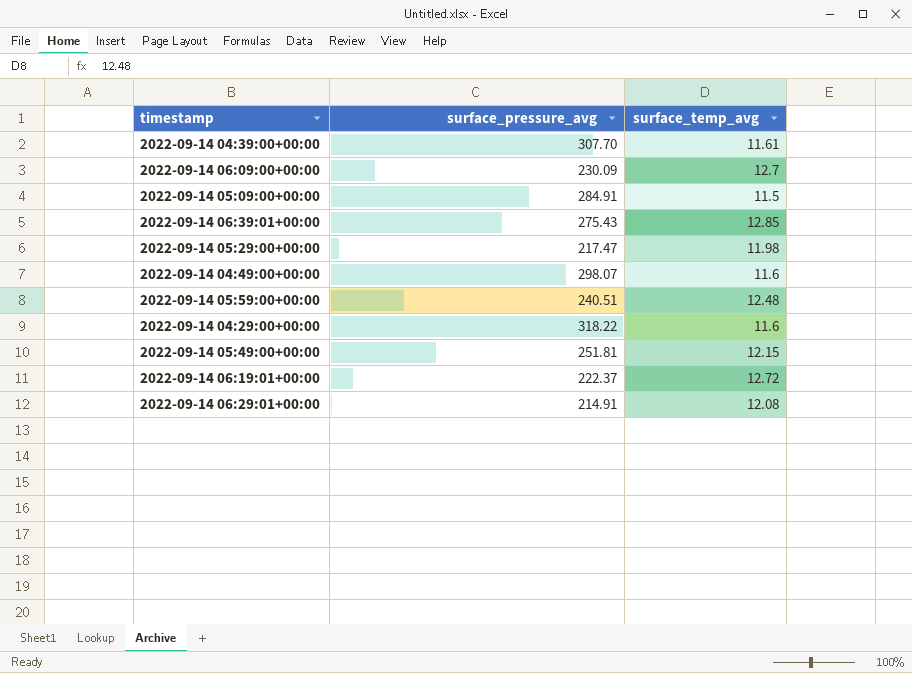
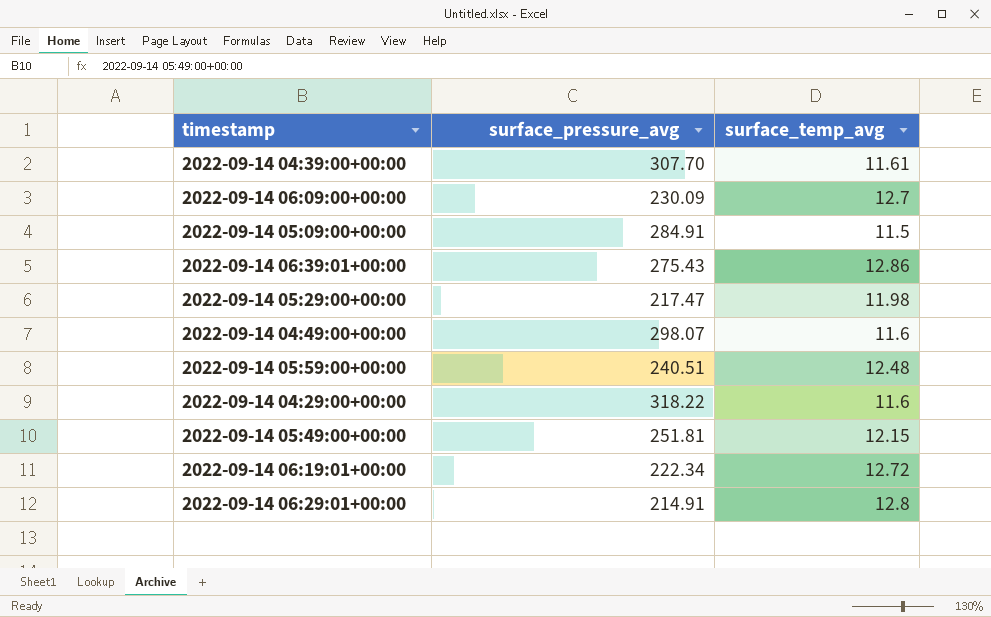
2022-09-14 06:39:01+00:00 | surface_temp_avg: 12.85 -> 12.86
2022-09-14 06:19:01+00:00 | surface_pressure_avg: 222.37 -> 222.34
2022-09-14 06:29:01+00:00 | surface_temp_avg: 12.08 -> 12.8

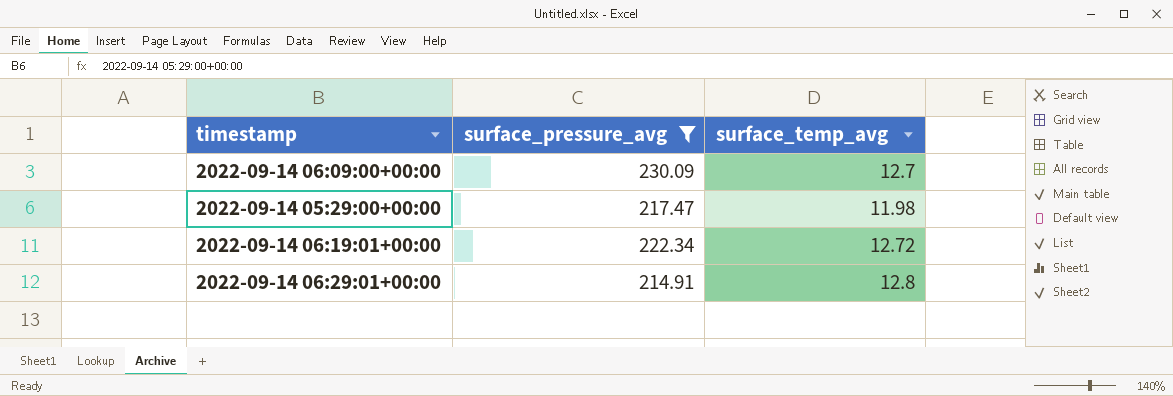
filter: none -> surface_pressure_avg <= 230.09

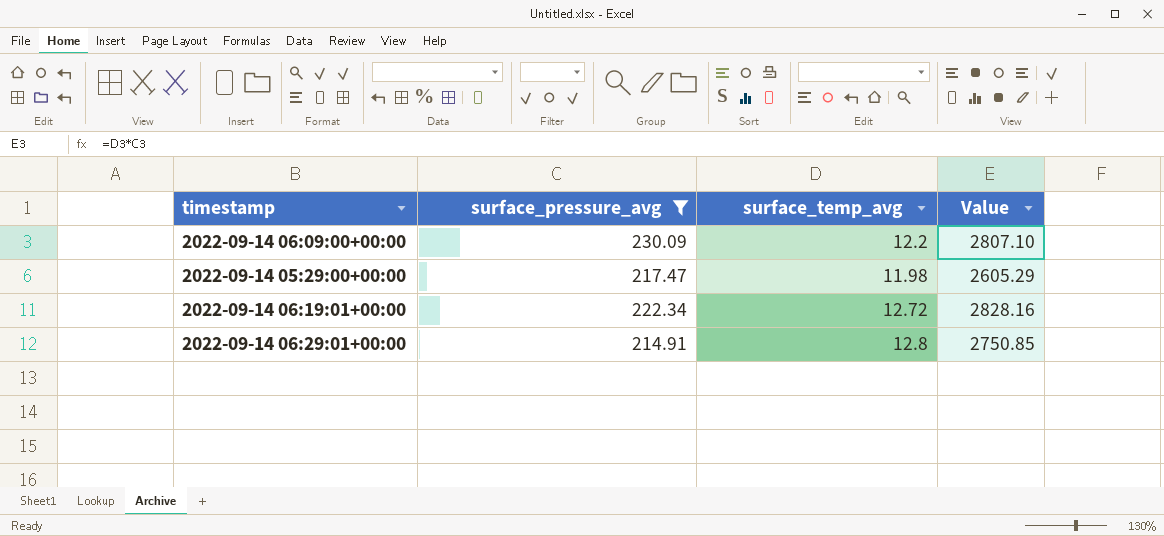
column Value | formula: none -> [surface_pressure_avg] * [surface_temp_avg]
2022-09-14 06:09:00+00:00 | surface_temp_avg: 12.7 -> 12.2

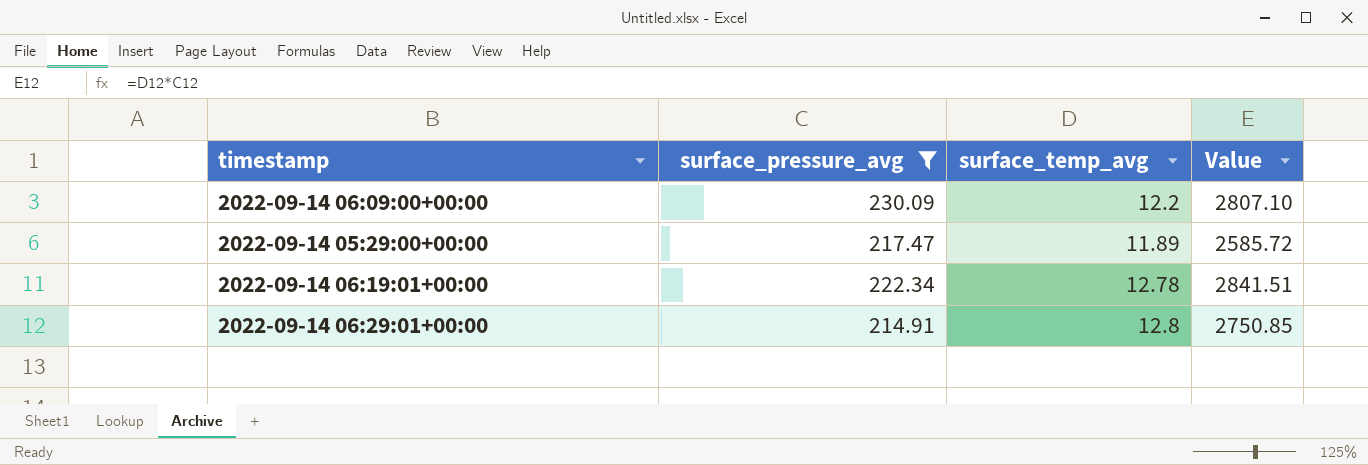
2022-09-14 05:29:00+00:00 | surface_temp_avg: 11.98 -> 11.89
2022-09-14 05:29:00+00:00 | Value: 2605.29 -> 2585.72
2022-09-14 06:19:01+00:00 | surface_temp_avg: 12.72 -> 12.78
2022-09-14 06:19:01+00:00 | Value: 2828.16 -> 2841.51

